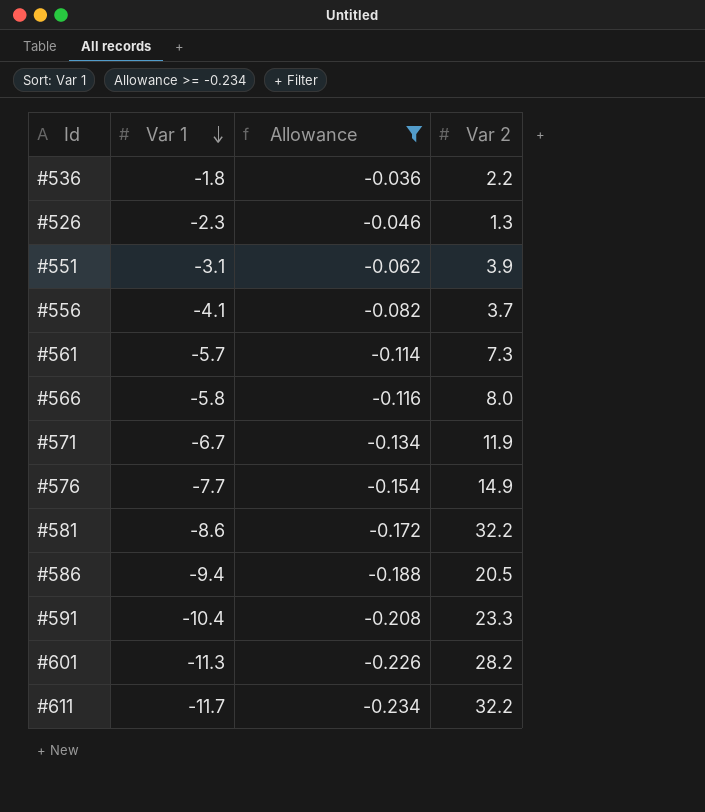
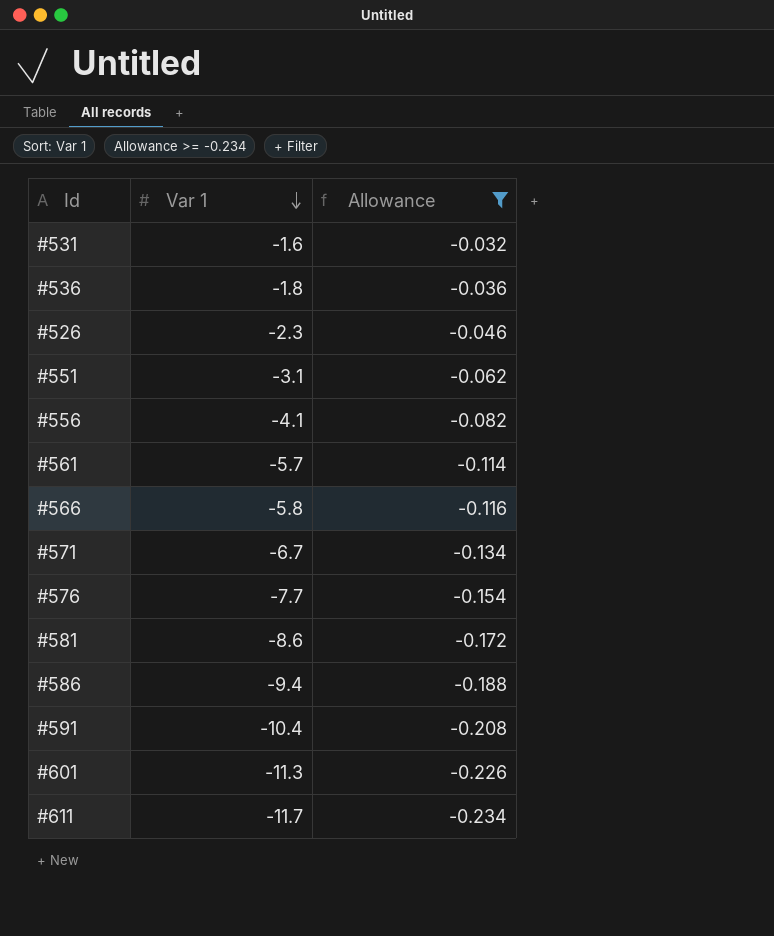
column Var 2 | position: 4 -> none
row #531: none -> -1.6 | -0.032

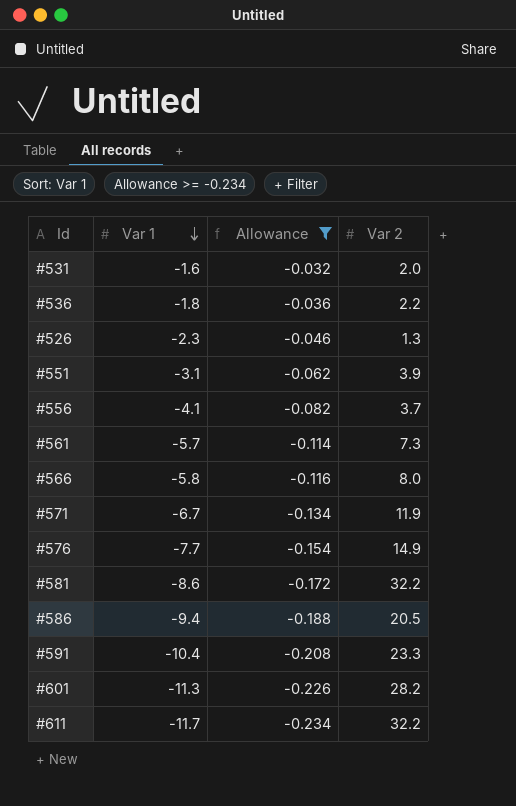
column Var 2 | position: none -> 4

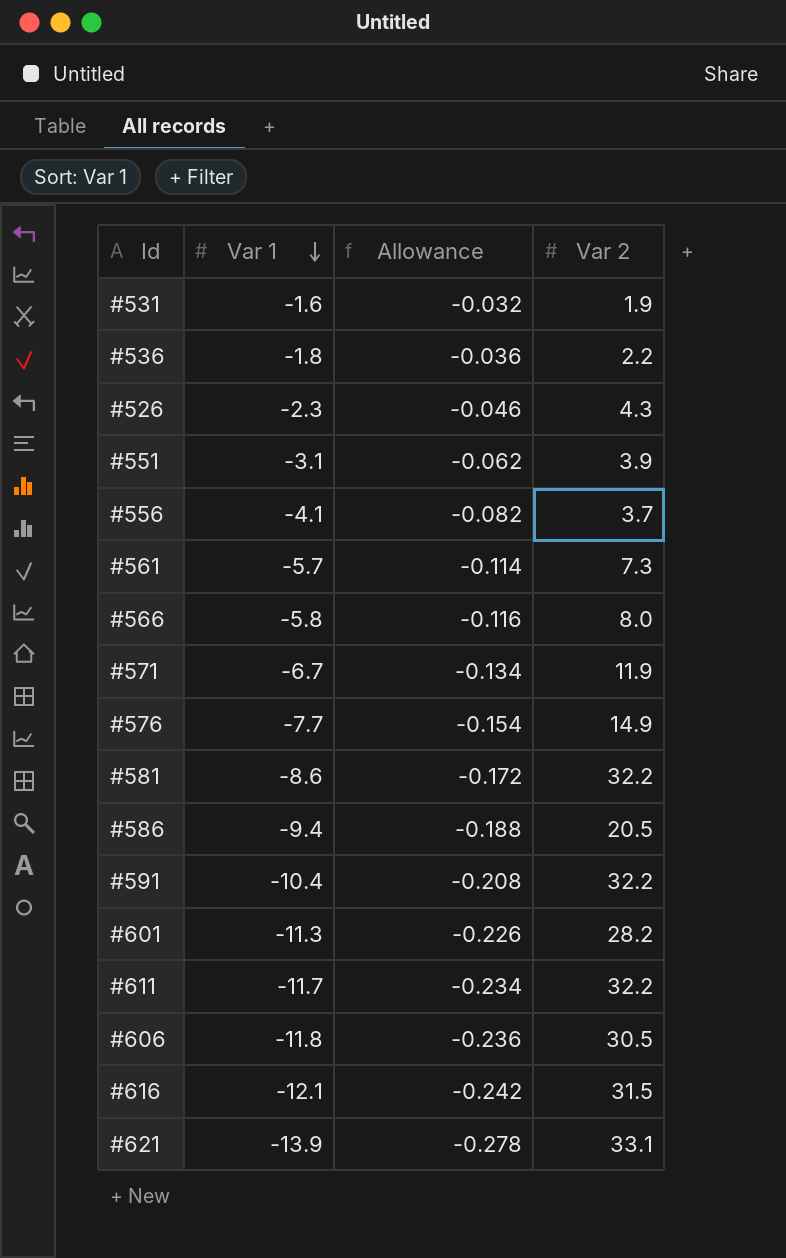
filter: Allowance >= -0.234 -> none
#531 | Var 2: 2.0 -> 1.9
#526 | Var 2: 1.3 -> 4.3
#591 | Var 2: 23.3 -> 32.2

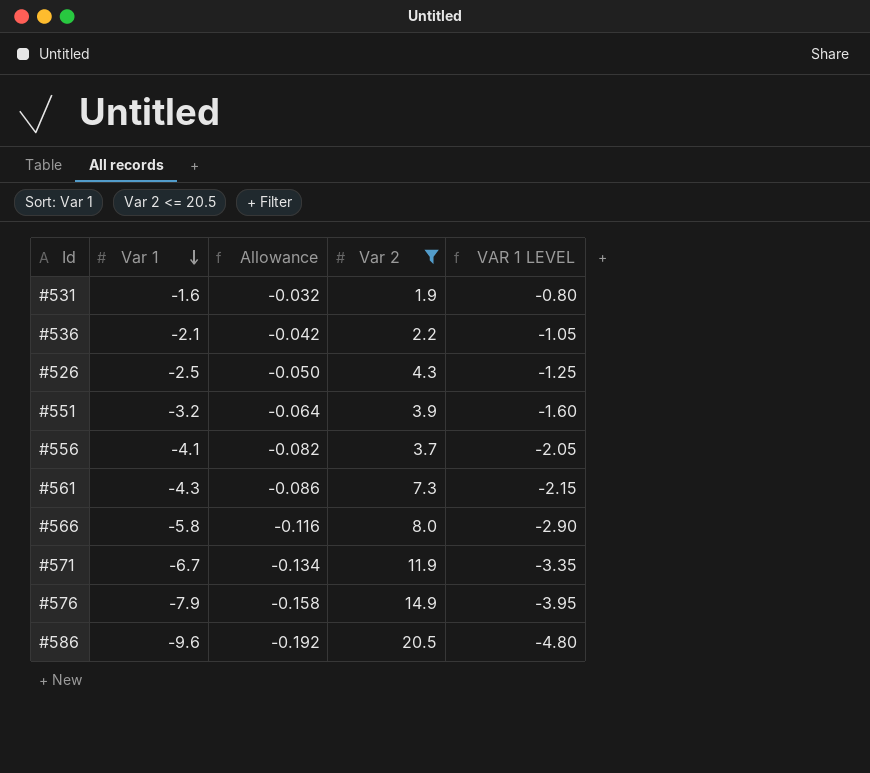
filter: none -> Var 2 <= 20.5
column VAR 1 LEVEL | formula: none -> [Var 1] * 0.5
#536 | Var 1: -1.8 -> -2.1
#536 | Allowance: -0.036 -> -0.042
#526 | Var 1: -2.3 -> -2.5
#526 | Allowance: -0.046 -> -0.050
#551 | Var 1: -3.1 -> -3.2
#551 | Allowance: -0.062 -> -0.064
#561 | Var 1: -5.7 -> -4.3
#561 | Allowance: -0.114 -> -0.086
#576 | Var 1: -7.7 -> -7.9
#576 | Allowance: -0.154 -> -0.158
#586 | Var 1: -9.4 -> -9.6
#586 | Allowance: -0.188 -> -0.192

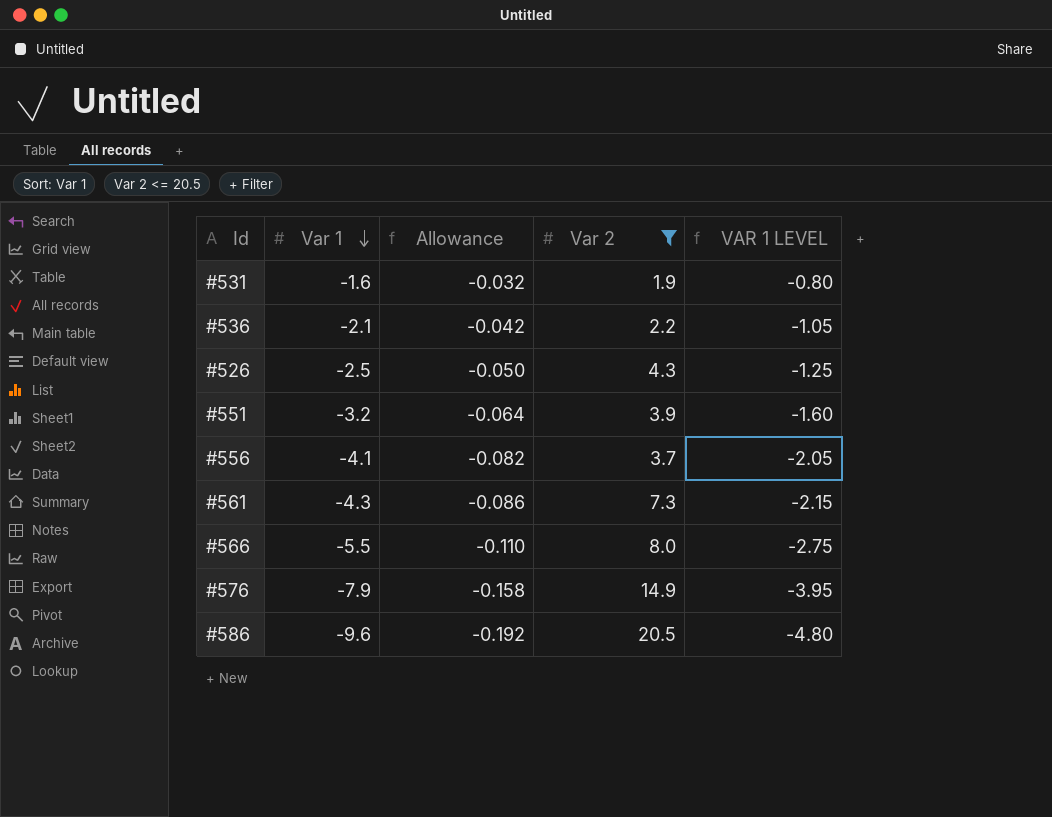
row #571: -6.7 | -0.134 | 11.9 | -3.35 -> none
#566 | Var 1: -5.8 -> -5.5
#566 | Allowance: -0.116 -> -0.110
#566 | VAR 1 LEVEL: -2.90 -> -2.75

